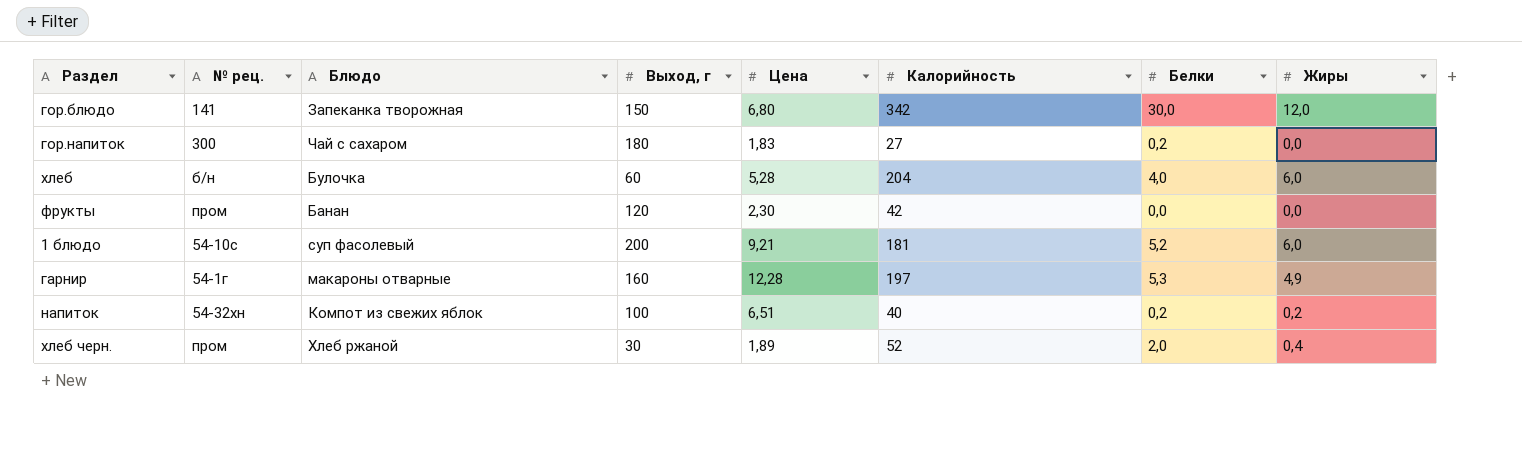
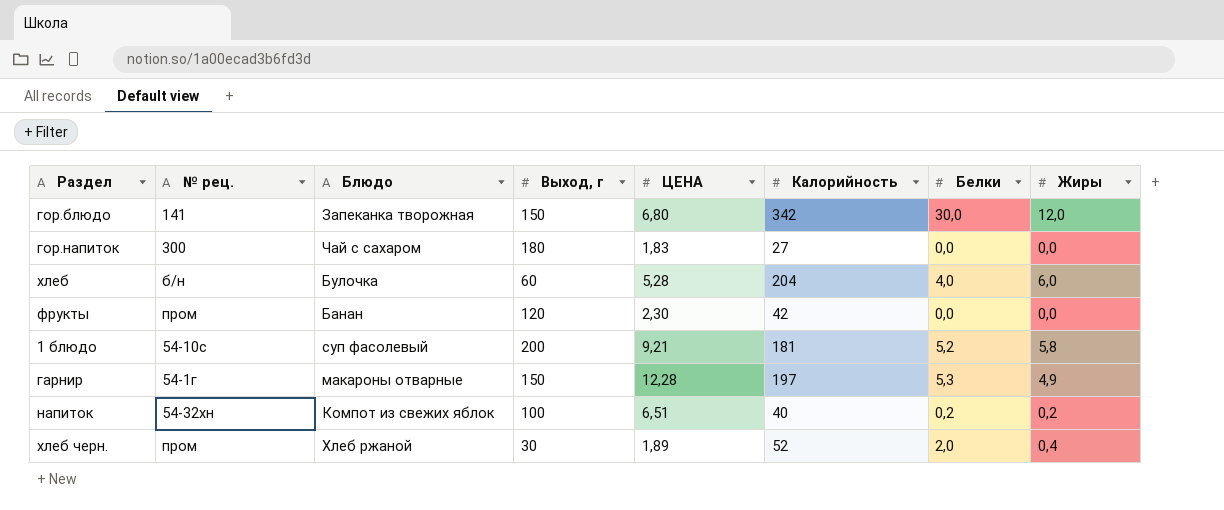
column name: Цена -> ЦЕНА
гор.напиток | Белки: 0,2 -> 0,0
1 блюдо | Жиры: 6,0 -> 5,8
гарнир | Выход, г: 160 -> 150

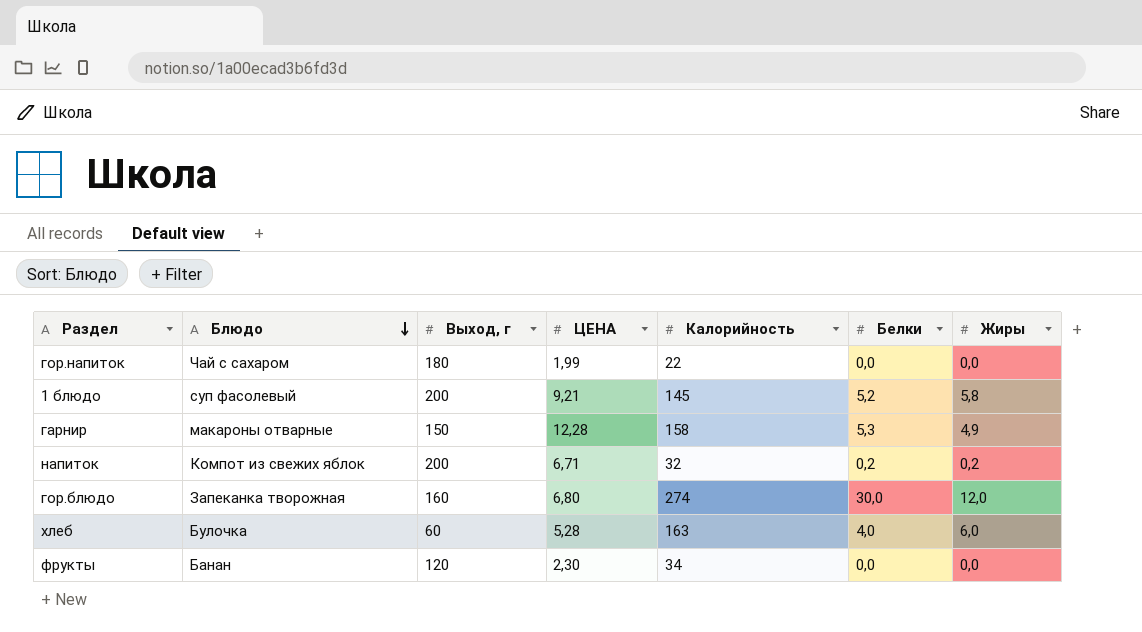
row order: none -> Блюдо descending
column № рец. | position: 2 -> none
row хлеб черн.: пром | Хлеб ржаной | 30 | 1,89 | 52 | 2,0 | 0,4 -> none
гор.напиток | ЦЕНА: 1,83 -> 1,99
гор.напиток | Калорийность: 27 -> 22
1 блюдо | Калорийность: 181 -> 145
гарнир | Калорийность: 197 -> 158
напиток | Выход, г: 100 -> 200
напиток | ЦЕНА: 6,51 -> 6,71
напиток | Калорийность: 40 -> 32
гор.блюдо | Выход, г: 150 -> 160
гор.блюдо | Калорийность: 342 -> 274
хлеб | Калорийность: 204 -> 163
фрукты | Калорийность: 42 -> 34

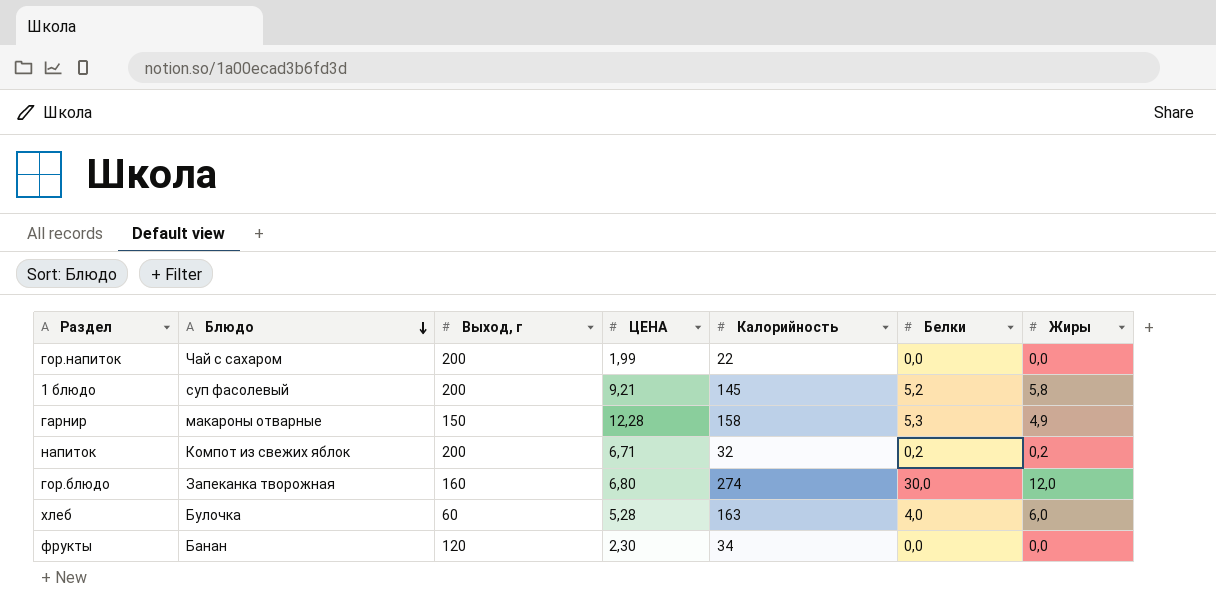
гор.напиток | Выход, г: 180 -> 200

